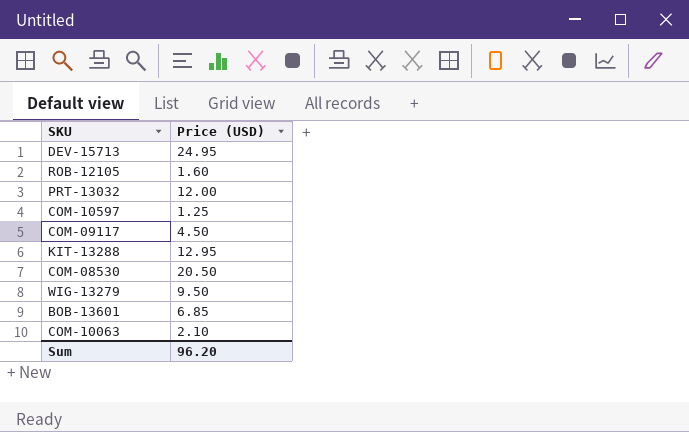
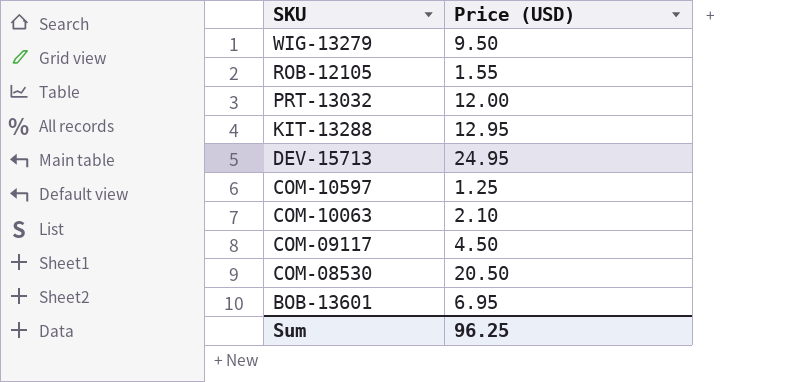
row order: none -> SKU descending
ROB-12105 | Price (USD): 1.60 -> 1.55
BOB-13601 | Price (USD): 6.85 -> 6.95
Sum | Price (USD): 96.20 -> 96.25

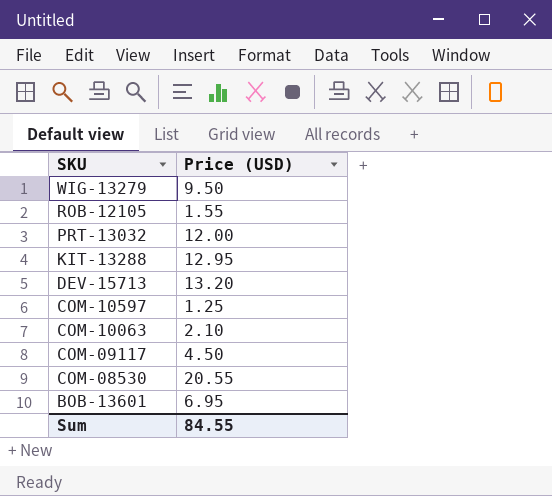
DEV-15713 | Price (USD): 24.95 -> 13.20
COM-08530 | Price (USD): 20.50 -> 20.55
Sum | Price (USD): 96.25 -> 84.55

